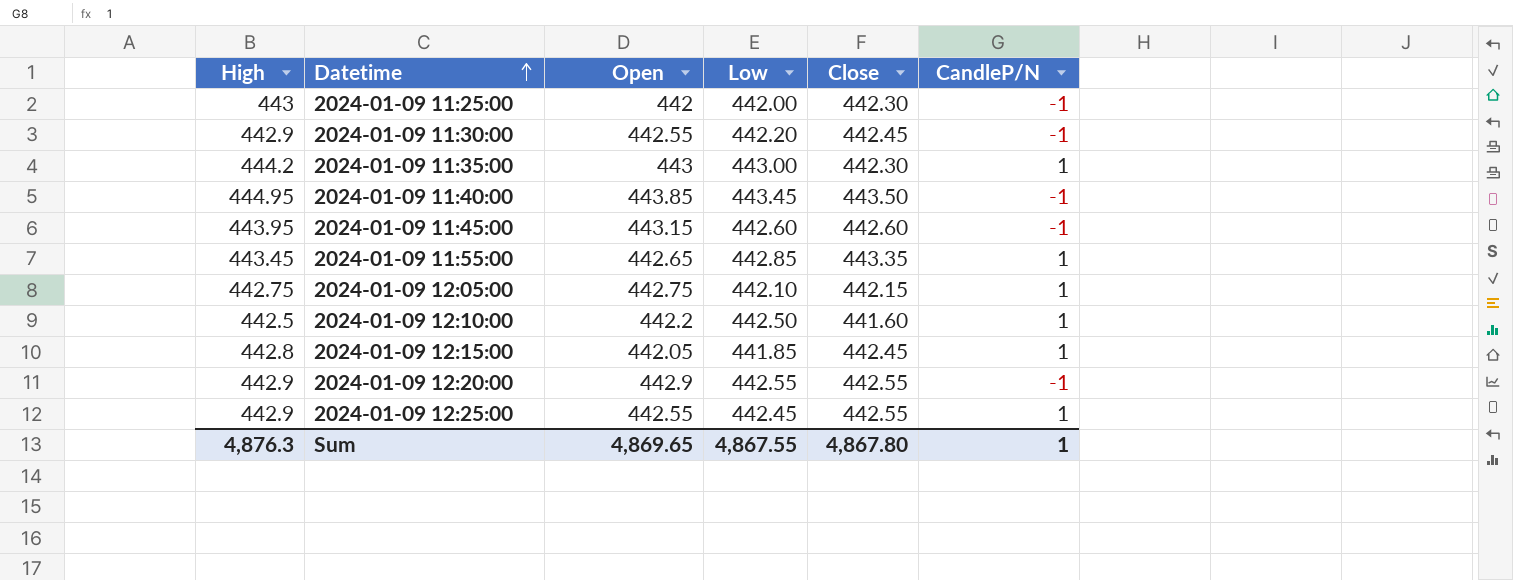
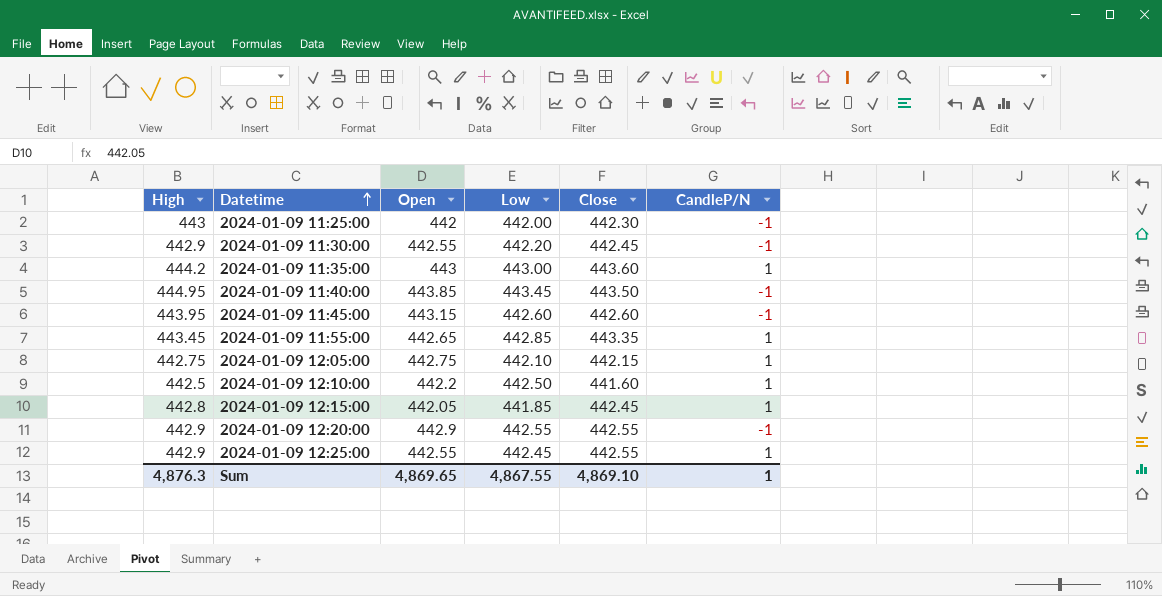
2024-01-09 11:35:00 | Close: 442.30 -> 443.60
Sum | Close: 4,867.80 -> 4,869.10

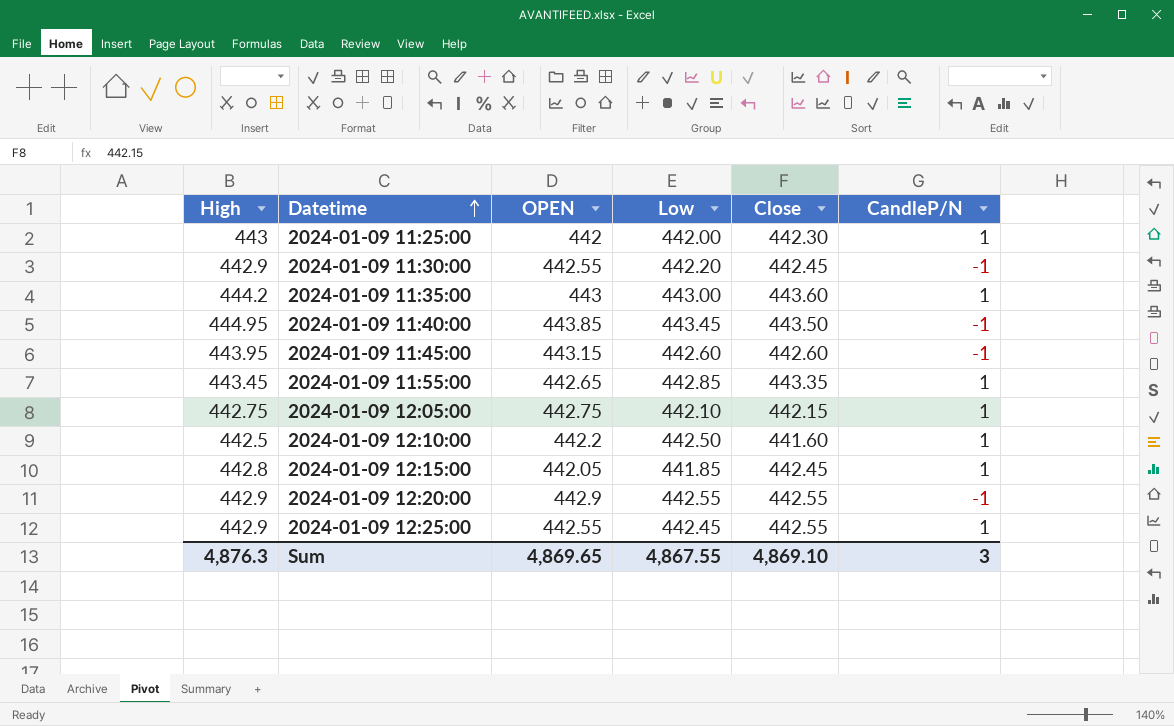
column name: Open -> OPEN
2024-01-09 11:25:00 | CandleP/N: -1 -> 1
Sum | CandleP/N: 1 -> 3

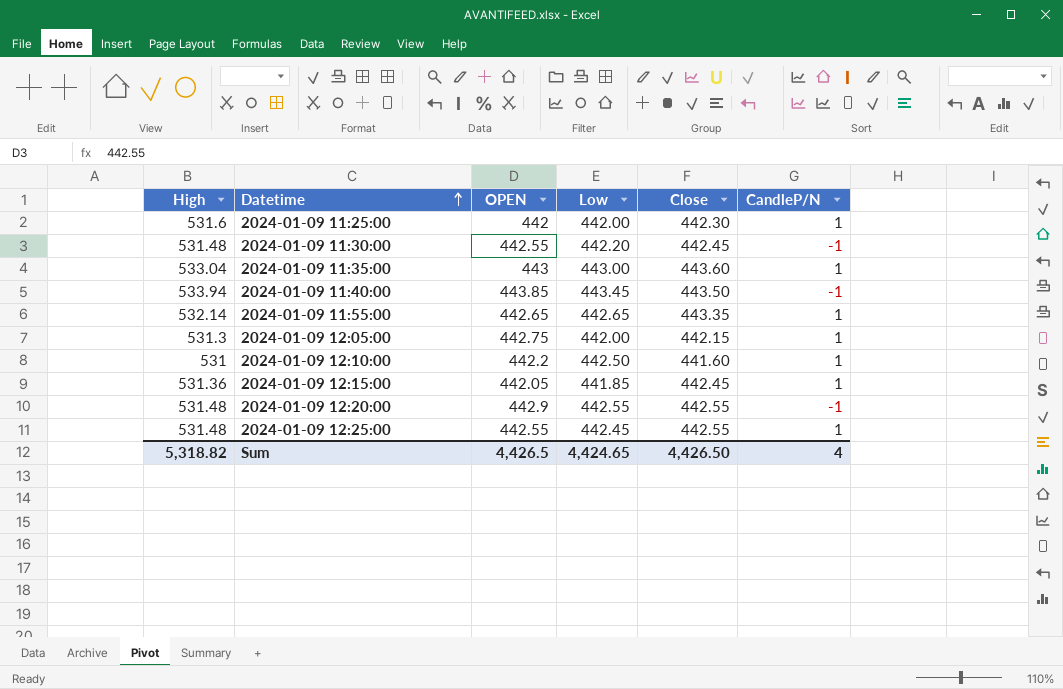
row 2024-01-09 11:45:00: 443.95 | 443.15 | 442.60 | 442.60 | -1 -> none
2024-01-09 11:25:00 | High: 443 -> 531.6
2024-01-09 11:30:00 | High: 442.9 -> 531.48
2024-01-09 11:35:00 | High: 444.2 -> 533.04
2024-01-09 11:40:00 | High: 444.95 -> 533.94
2024-01-09 11:55:00 | High: 443.45 -> 532.14
2024-01-09 11:55:00 | Low: 442.85 -> 442.65
2024-01-09 12:05:00 | High: 442.75 -> 531.3
2024-01-09 12:05:00 | Low: 442.10 -> 442.00
2024-01-09 12:10:00 | High: 442.5 -> 531
2024-01-09 12:15:00 | High: 442.8 -> 531.36
2024-01-09 12:20:00 | High: 442.9 -> 531.48
2024-01-09 12:25:00 | High: 442.9 -> 531.48
Sum | High: 4,876.3 -> 5,318.82
Sum | OPEN: 4,869.65 -> 4,426.5
Sum | Low: 4,867.55 -> 4,424.65
Sum | Close: 4,869.10 -> 4,426.50
Sum | CandleP/N: 3 -> 4

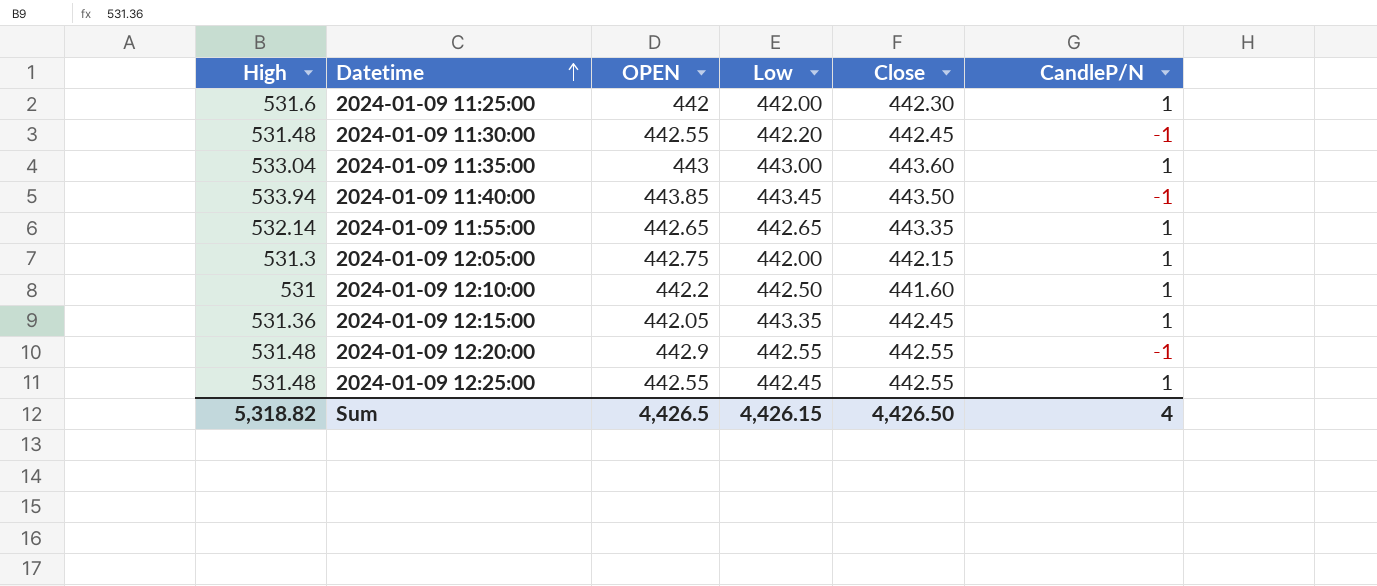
2024-01-09 12:15:00 | Low: 441.85 -> 443.35
Sum | Low: 4,424.65 -> 4,426.15

